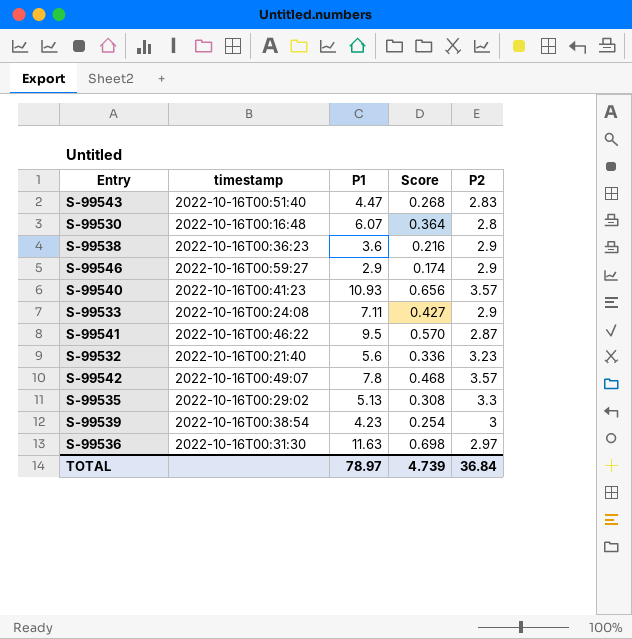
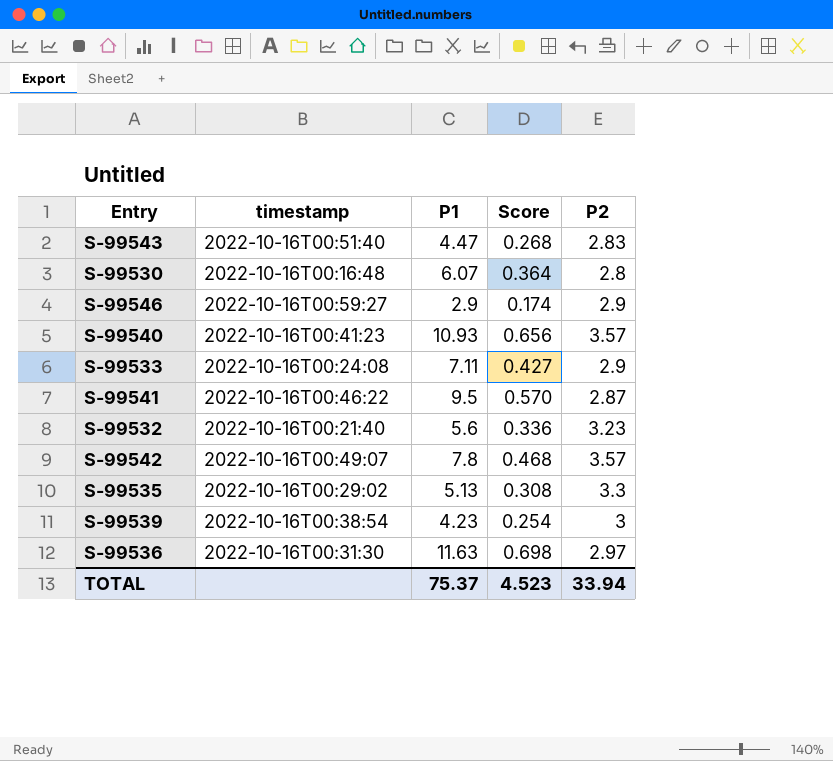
row S-99538: 2022-10-16T00:36:23 | 3.6 | 0.216 | 2.9 -> none
TOTAL | P1: 78.97 -> 75.37
TOTAL | Score: 4.739 -> 4.523
TOTAL | P2: 36.84 -> 33.94

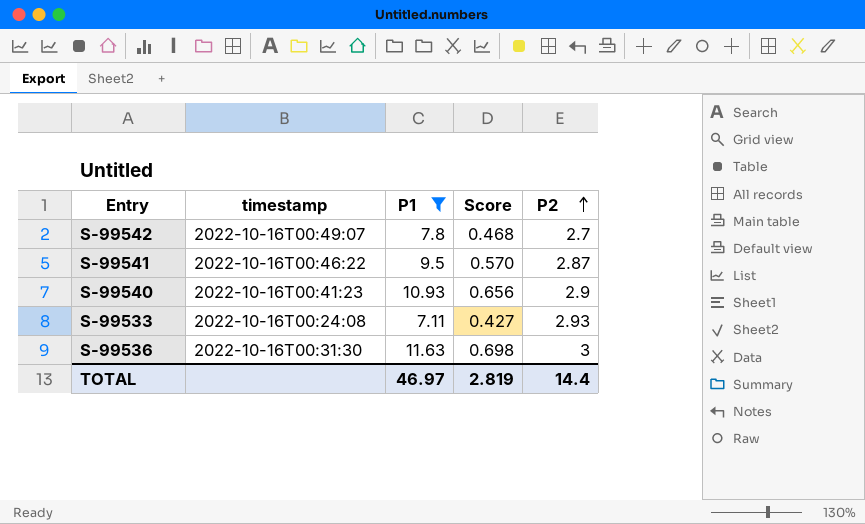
filter: none -> P1 >= 7.11
row order: none -> P2 ascending
S-99542 | P2: 3.57 -> 2.7
S-99540 | P2: 3.57 -> 2.9
S-99533 | P2: 2.9 -> 2.93
S-99536 | P2: 2.97 -> 3
TOTAL | P1: 75.37 -> 46.97
TOTAL | Score: 4.523 -> 2.819
TOTAL | P2: 33.94 -> 14.4

